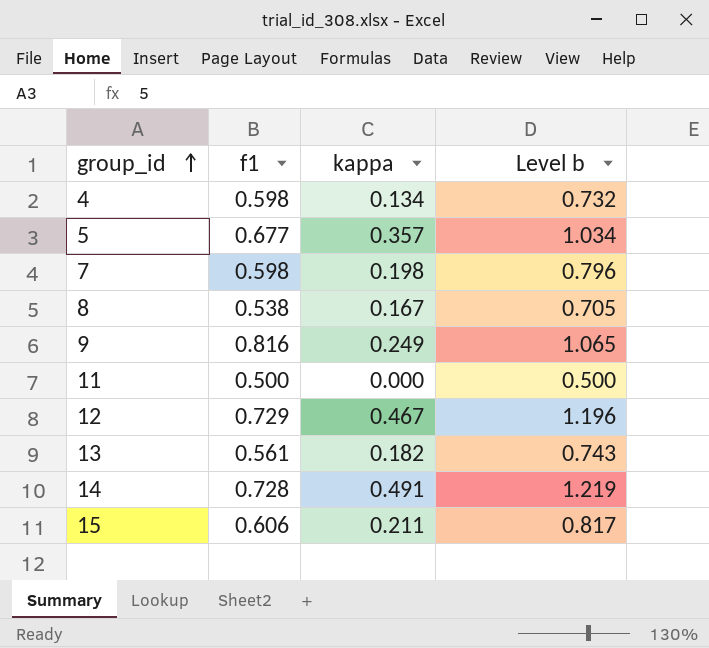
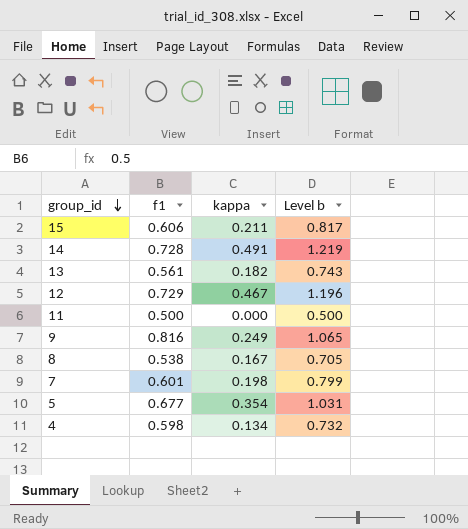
row order: group_id ascending -> group_id descending
7 | f1: 0.598 -> 0.601
7 | Level b: 0.796 -> 0.799
5 | kappa: 0.357 -> 0.354
5 | Level b: 1.034 -> 1.031

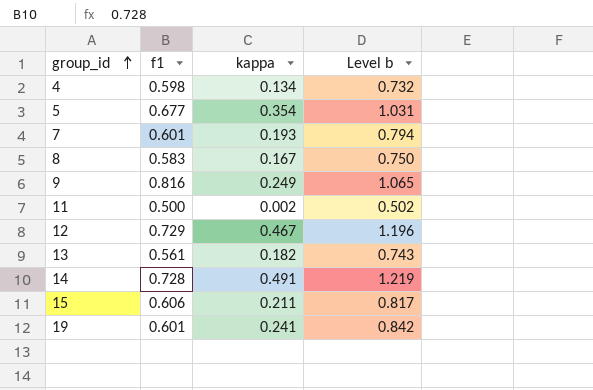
row order: group_id descending -> group_id ascending
7 | kappa: 0.198 -> 0.193
7 | Level b: 0.799 -> 0.794
8 | f1: 0.538 -> 0.583
8 | Level b: 0.705 -> 0.750
11 | kappa: 0.000 -> 0.002
11 | Level b: 0.500 -> 0.502
row 19: none -> 0.601 | 0.241 | 0.842

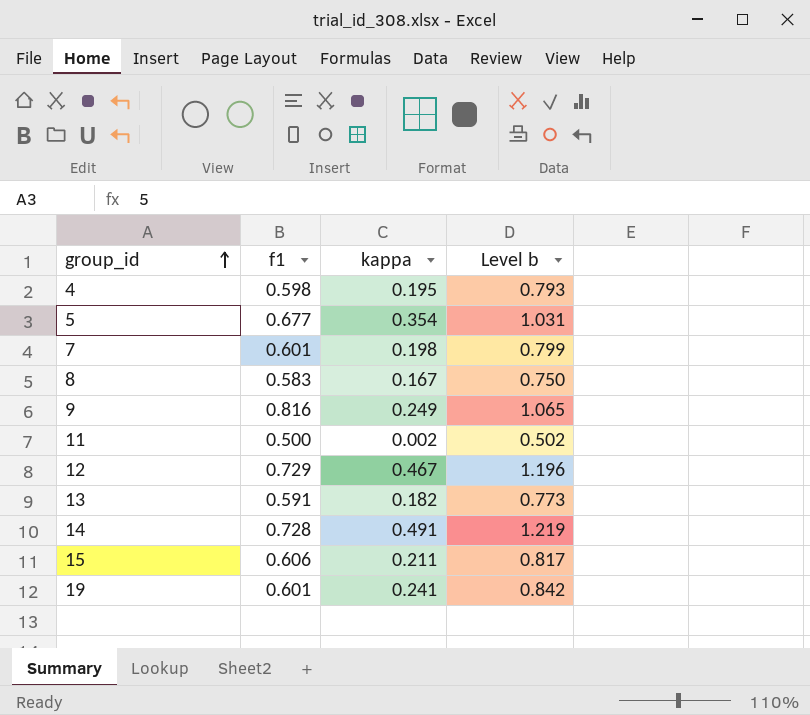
4 | kappa: 0.134 -> 0.195
4 | Level b: 0.732 -> 0.793
7 | kappa: 0.193 -> 0.198
7 | Level b: 0.794 -> 0.799
13 | f1: 0.561 -> 0.591
13 | Level b: 0.743 -> 0.773

